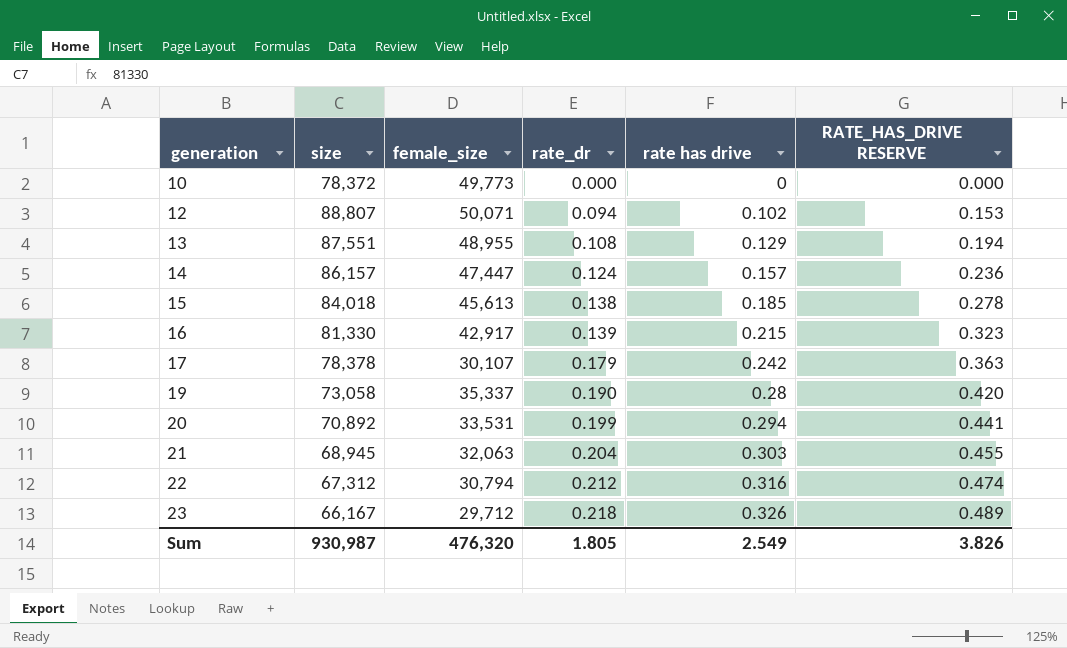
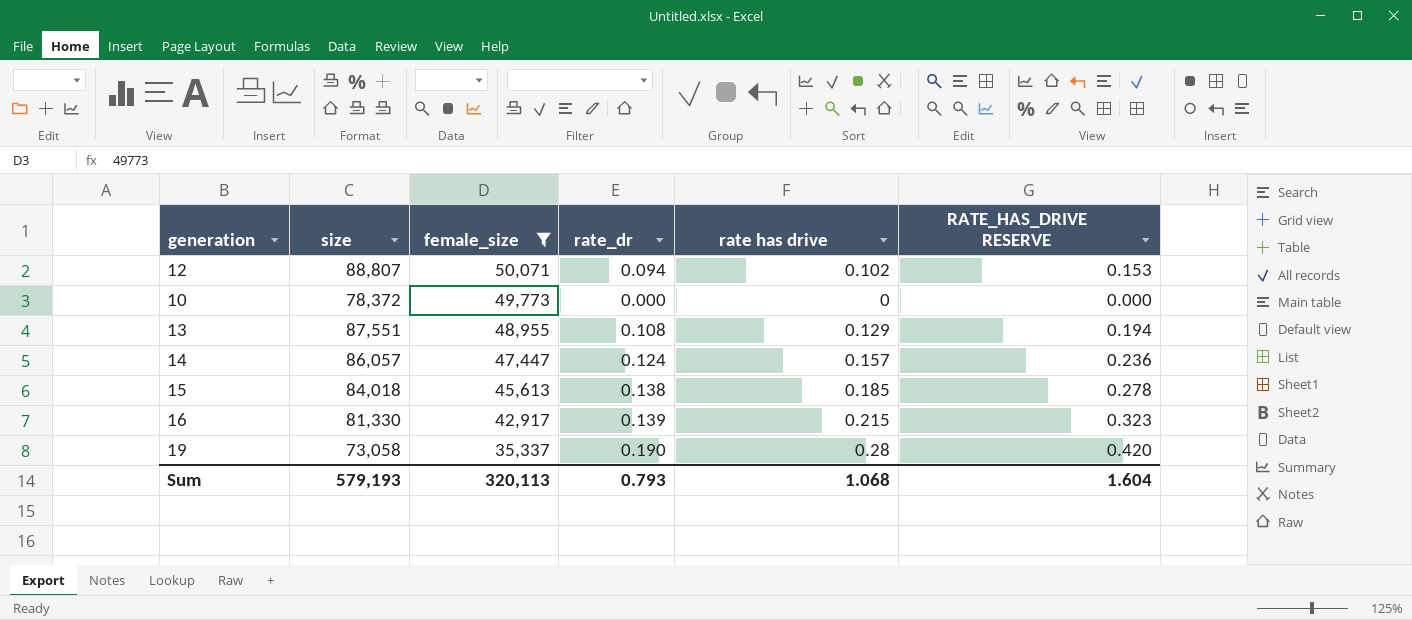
filter: none -> female_size >= 35,337
row order: generation ascending -> female_size descending
14 | size: 86,157 -> 86,057
Sum | size: 930,987 -> 579,193
Sum | female_size: 476,320 -> 320,113
Sum | rate_dr: 1.805 -> 0.793
Sum | rate has drive: 2.549 -> 1.068
Sum | RATE_HAS_DRIVE RESERVE: 3.826 -> 1.604

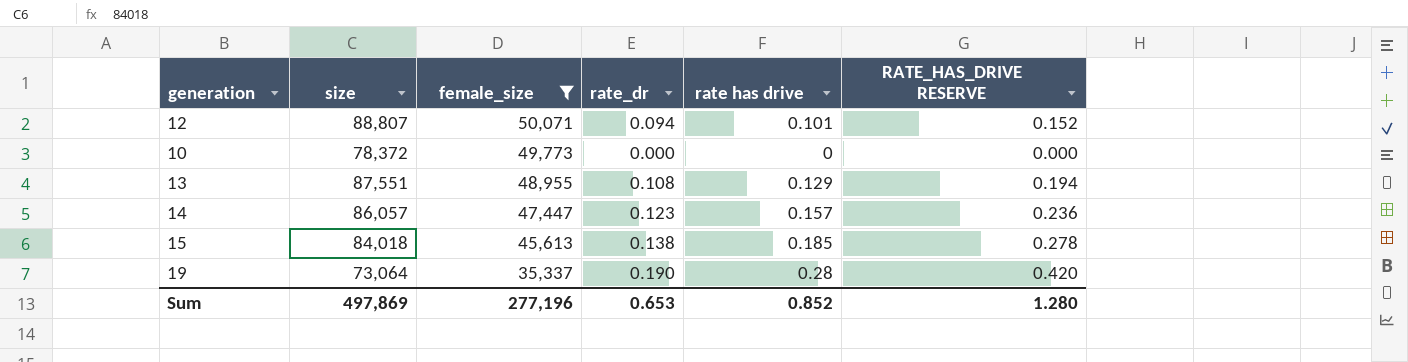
row 16: 81,330 | 42,917 | 0.139 | 0.215 | 0.323 -> none
12 | rate has drive: 0.102 -> 0.101
12 | RATE_HAS_DRIVE RESERVE: 0.153 -> 0.152
14 | rate_dr: 0.124 -> 0.123
19 | size: 73,058 -> 73,064
Sum | size: 579,193 -> 497,869
Sum | female_size: 320,113 -> 277,196
Sum | rate_dr: 0.793 -> 0.653
Sum | rate has drive: 1.068 -> 0.852
Sum | RATE_HAS_DRIVE RESERVE: 1.604 -> 1.280

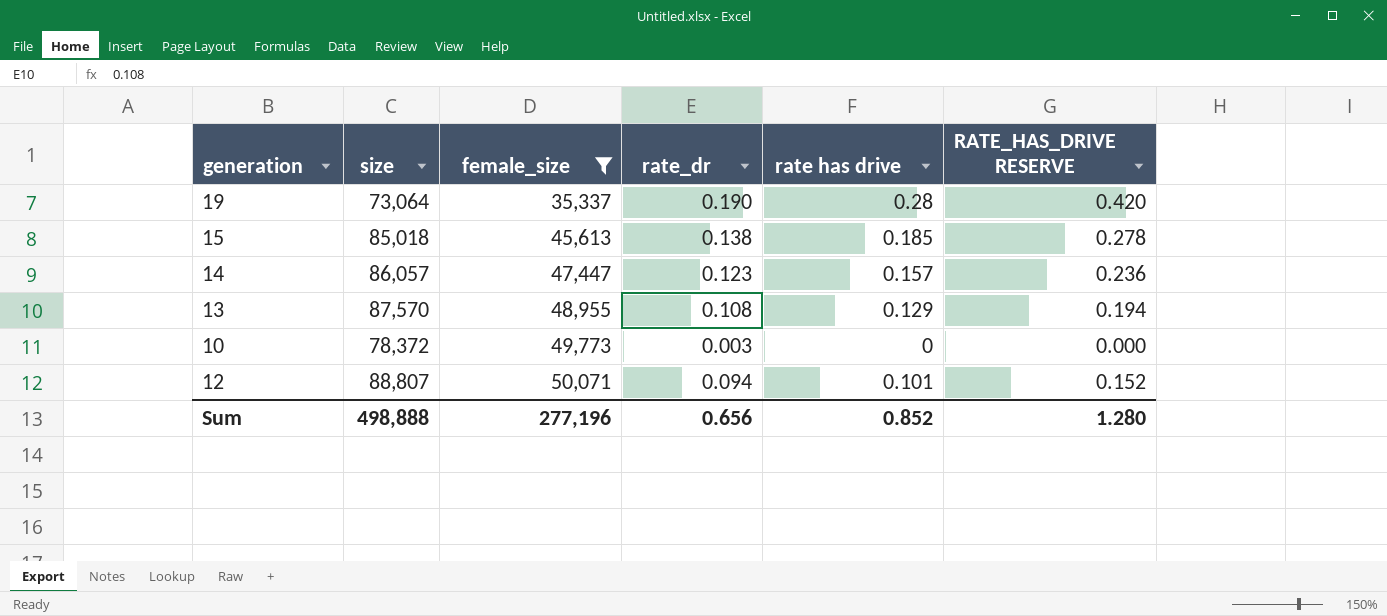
row order: female_size descending -> female_size ascending
15 | size: 84,018 -> 85,018
13 | size: 87,551 -> 87,570
10 | rate_dr: 0.000 -> 0.003
Sum | size: 497,869 -> 498,888
Sum | rate_dr: 0.653 -> 0.656

